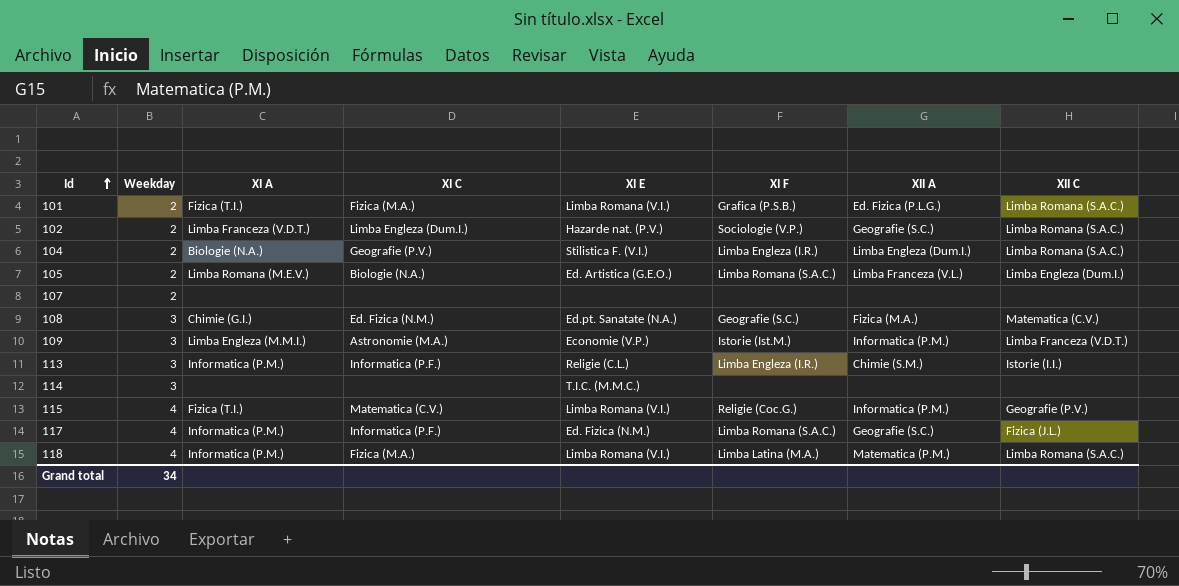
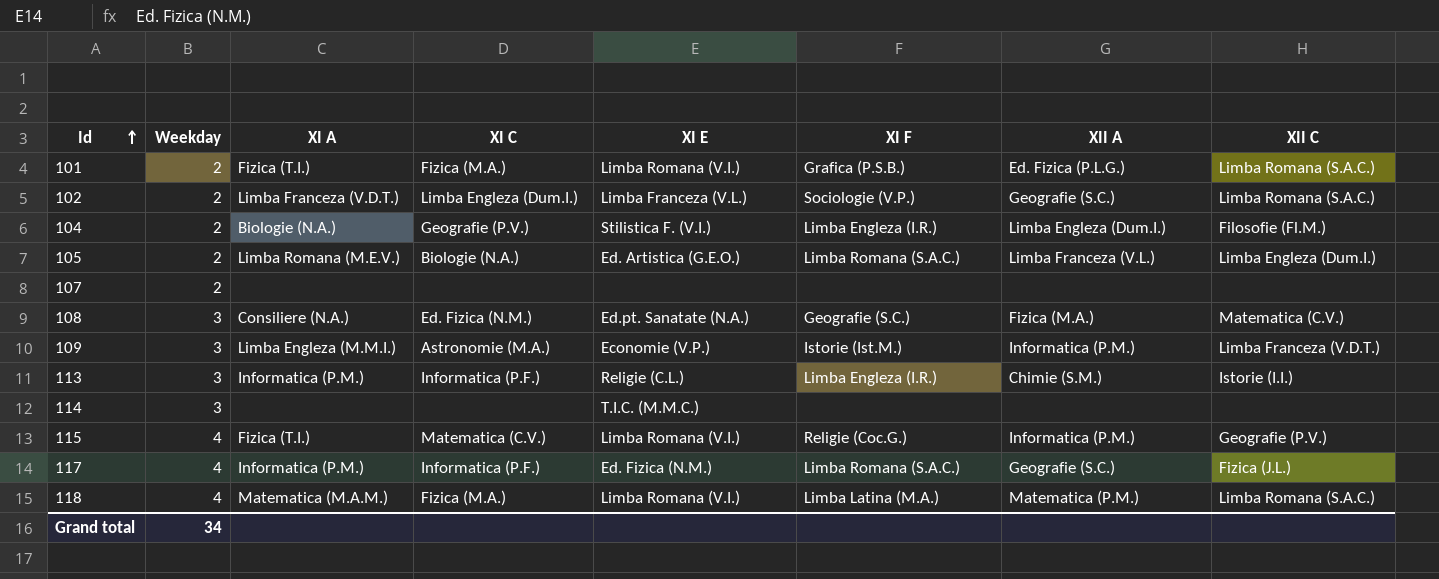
102 | XI E: Hazarde nat. (P.V.) -> Limba Franceza (V.L.)
104 | XII C: Limba Romana (S.A.C.) -> Filosofie (Fl.M.)
108 | XI A: Chimie (G.I.) -> Consiliere (N.A.)
118 | XI A: Informatica (P.M.) -> Matematica (M.A.M.)

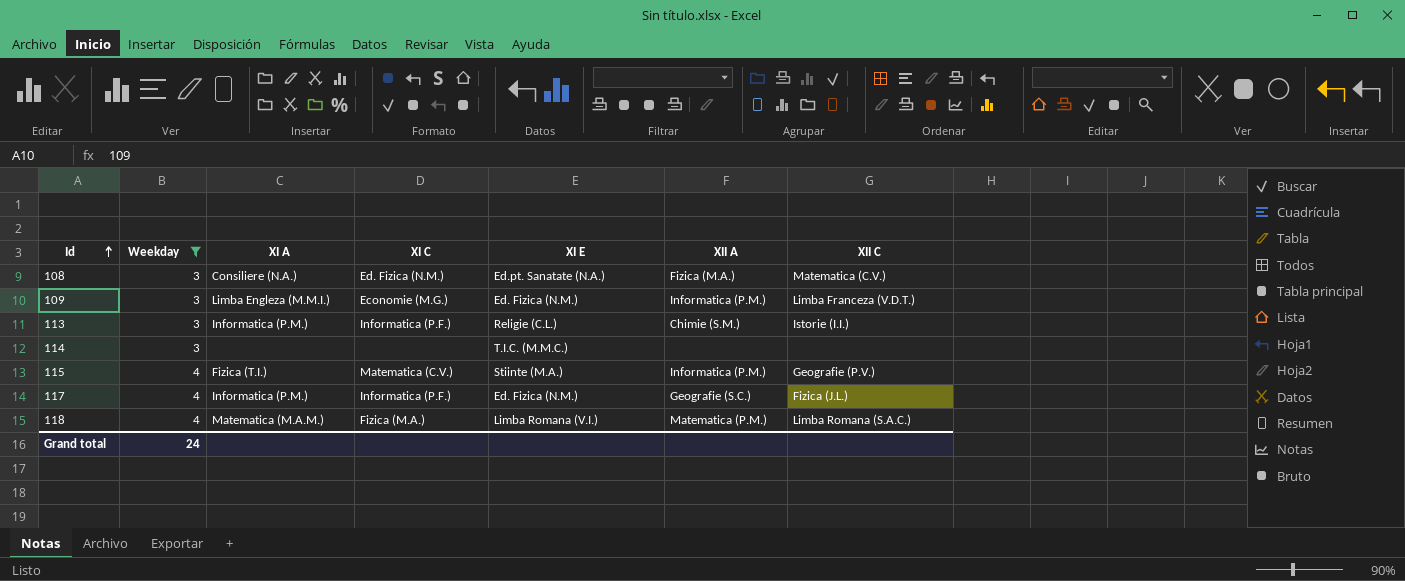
filter: none -> Weekday != 2
column XI F | position: 6 -> none
109 | XI C: Astronomie (M.A.) -> Economie (M.G.)
109 | XI E: Economie (V.P.) -> Ed. Fizica (N.M.)
115 | XI E: Limba Romana (V.I.) -> Stiinte (M.A.)
Grand total | Weekday: 34 -> 24

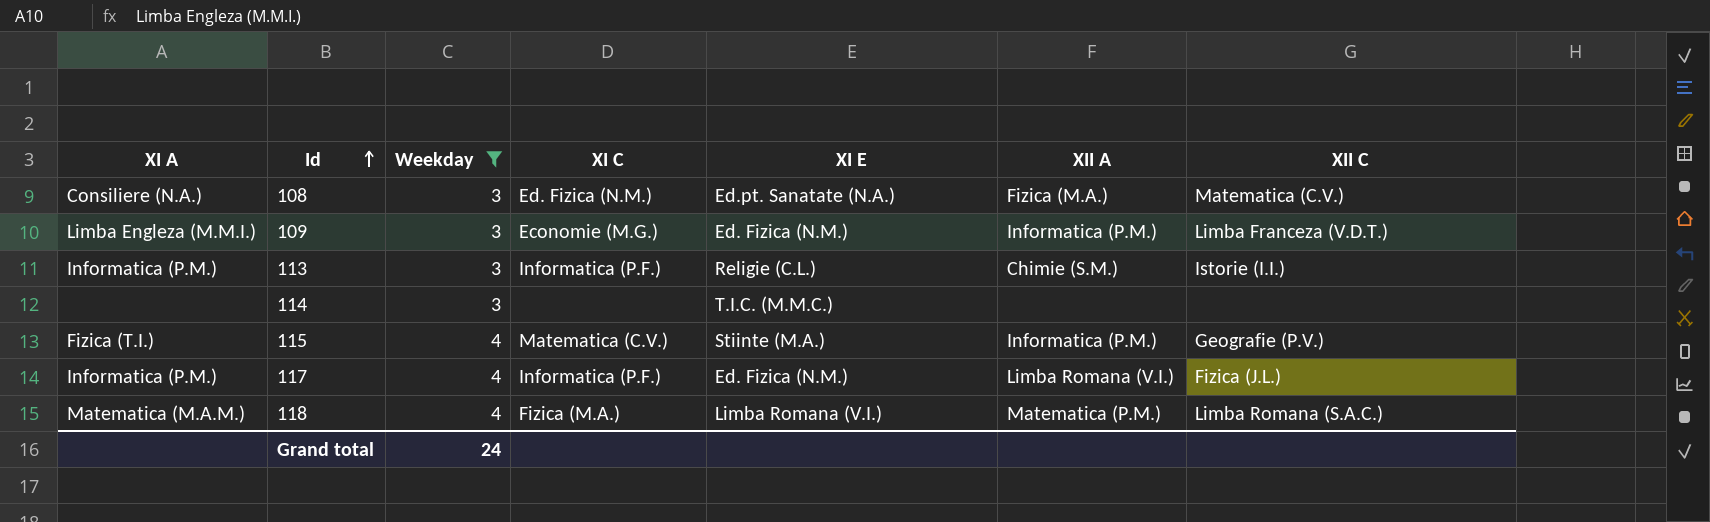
column XI A | position: 3 -> 1
117 | XII A: Geografie (S.C.) -> Limba Romana (V.I.)

